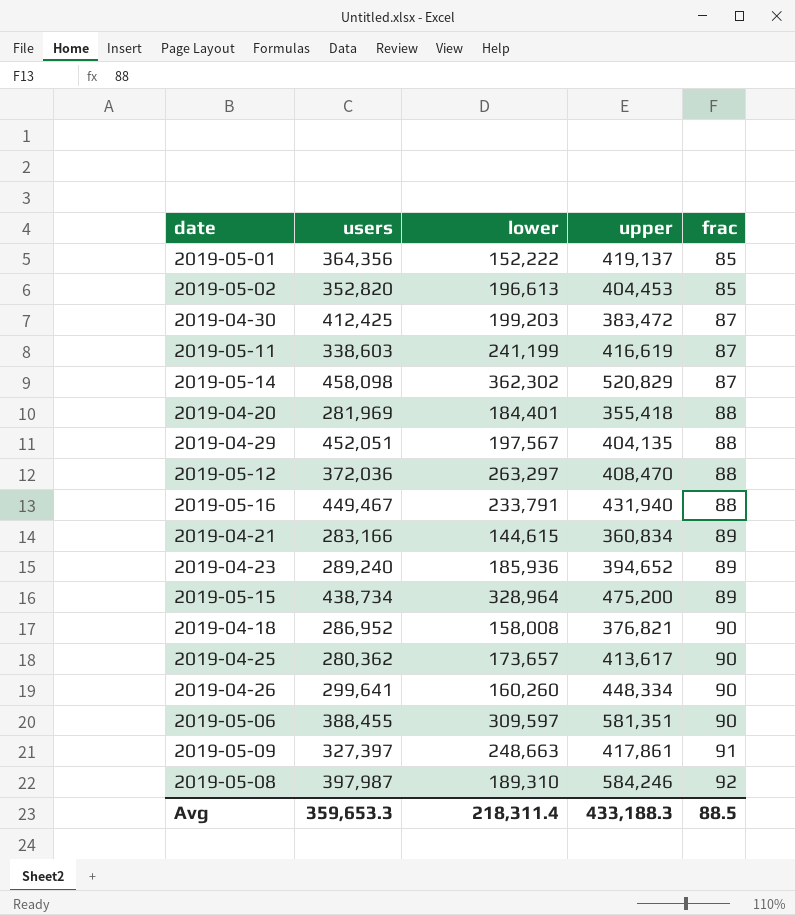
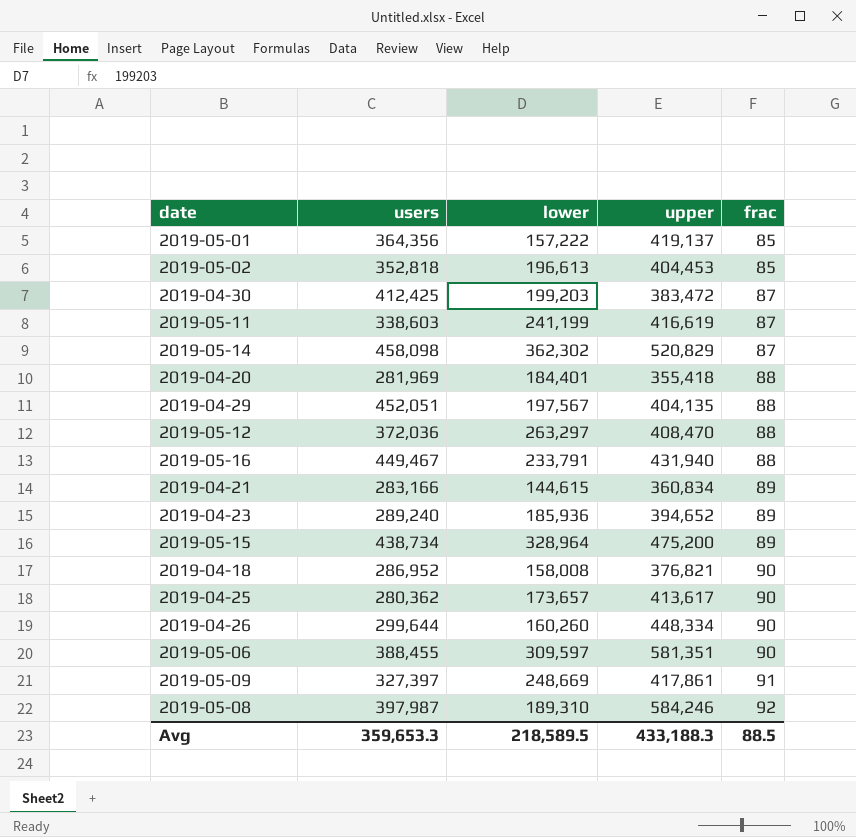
2019-05-01 | lower: 152,222 -> 157,222
2019-05-02 | users: 352,820 -> 352,818
2019-04-26 | users: 299,641 -> 299,644
2019-05-09 | lower: 248,663 -> 248,669
Avg | lower: 218,311.4 -> 218,589.5

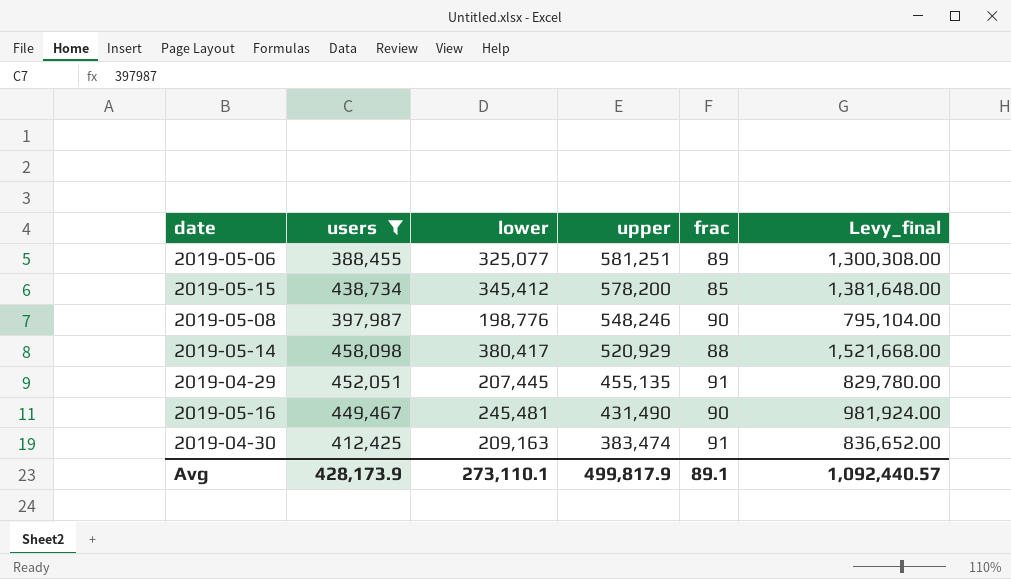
filter: none -> users >= 388,455
row order: frac ascending -> upper descending
column Levy_final | formula: none -> [lower] * 4
2019-05-06 | lower: 309,597 -> 325,077
2019-05-06 | upper: 581,351 -> 581,251
2019-05-06 | frac: 90 -> 89
2019-05-15 | lower: 328,964 -> 345,412
2019-05-15 | upper: 475,200 -> 578,200
2019-05-15 | frac: 89 -> 85
2019-05-08 | lower: 189,310 -> 198,776
2019-05-08 | upper: 584,246 -> 548,246
2019-05-08 | frac: 92 -> 90
2019-05-14 | lower: 362,302 -> 380,417
2019-05-14 | upper: 520,829 -> 520,929
2019-05-14 | frac: 87 -> 88
2019-04-29 | lower: 197,567 -> 207,445
2019-04-29 | upper: 404,135 -> 455,135
2019-04-29 | frac: 88 -> 91
2019-05-16 | lower: 233,791 -> 245,481
2019-05-16 | upper: 431,940 -> 431,490
2019-05-16 | frac: 88 -> 90
2019-04-30 | lower: 199,203 -> 209,163
2019-04-30 | upper: 383,472 -> 383,474
2019-04-30 | frac: 87 -> 91
Avg | users: 359,653.3 -> 428,173.9
Avg | lower: 218,589.5 -> 273,110.1
Avg | upper: 433,188.3 -> 499,817.9
Avg | frac: 88.5 -> 89.1

